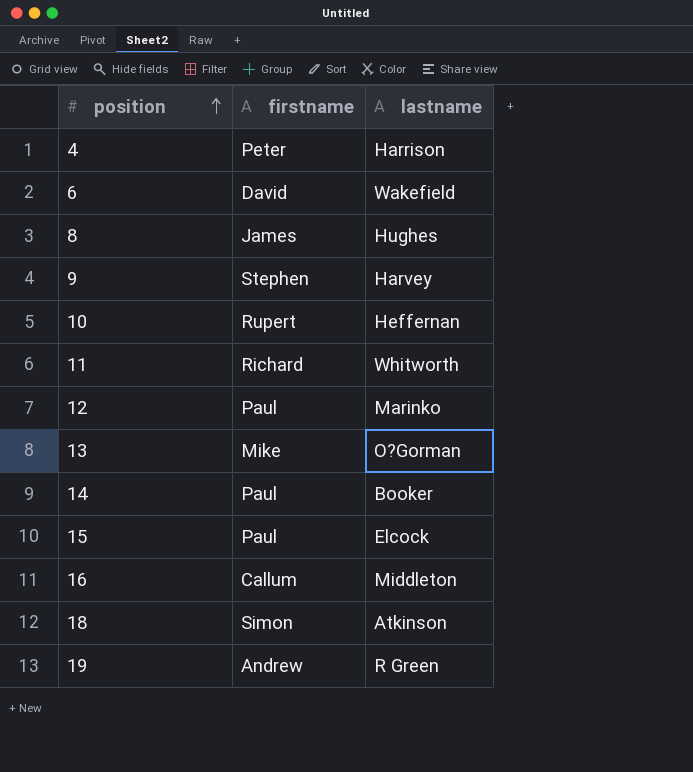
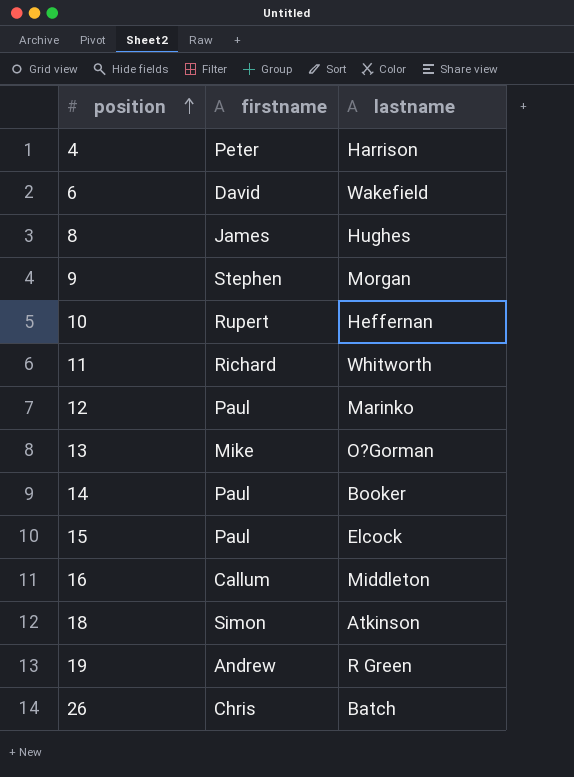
9 | lastname: Harvey -> Morgan
row 26: none -> Chris | Batch

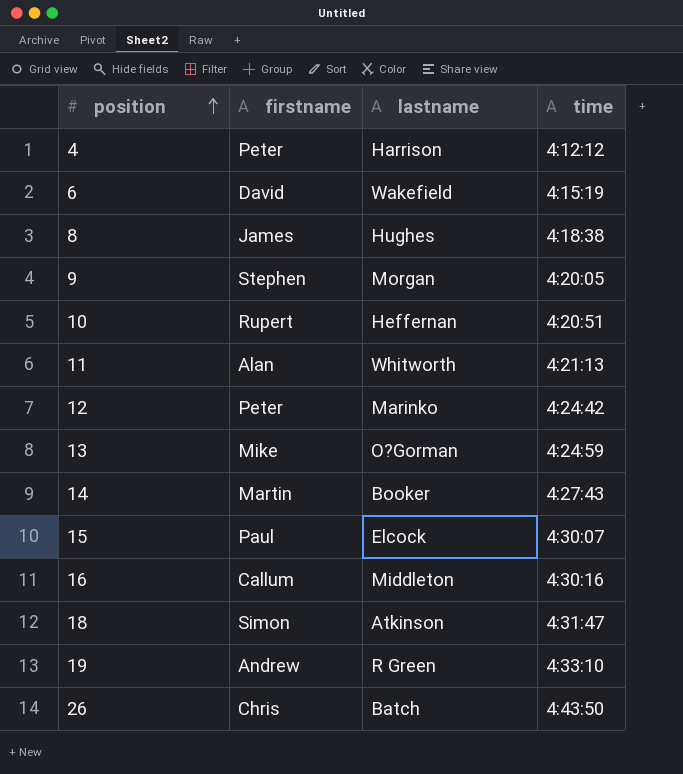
column time | position: none -> 4
11 | firstname: Richard -> Alan
12 | firstname: Paul -> Peter
14 | firstname: Paul -> Martin

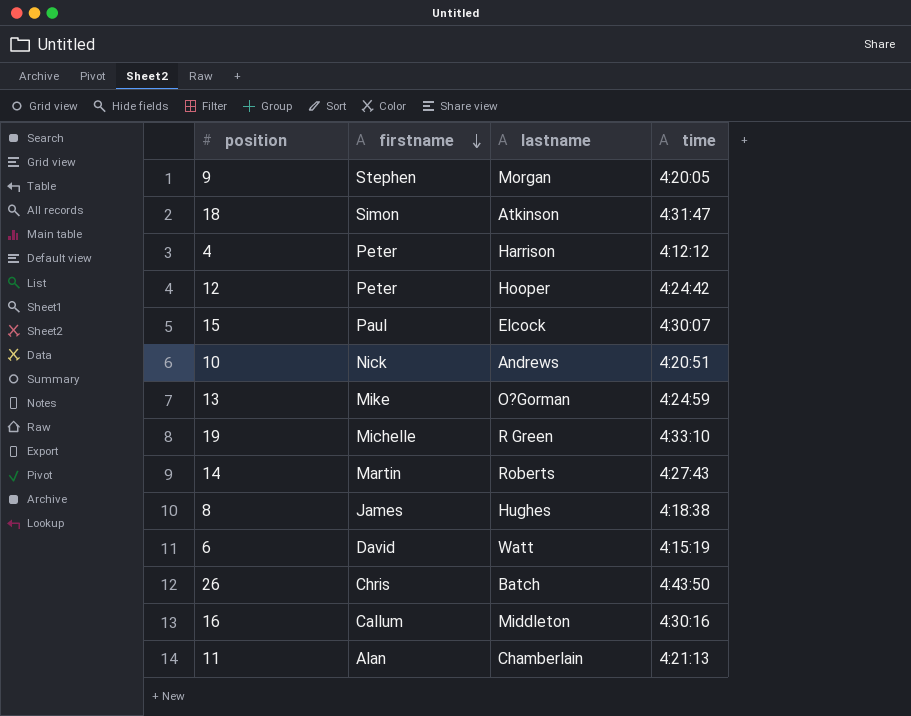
row order: position ascending -> firstname descending
12 | lastname: Marinko -> Hooper
10 | firstname: Rupert -> Nick
10 | lastname: Heffernan -> Andrews
19 | firstname: Andrew -> Michelle
14 | lastname: Booker -> Roberts
6 | lastname: Wakefield -> Watt
11 | lastname: Whitworth -> Chamberlain

